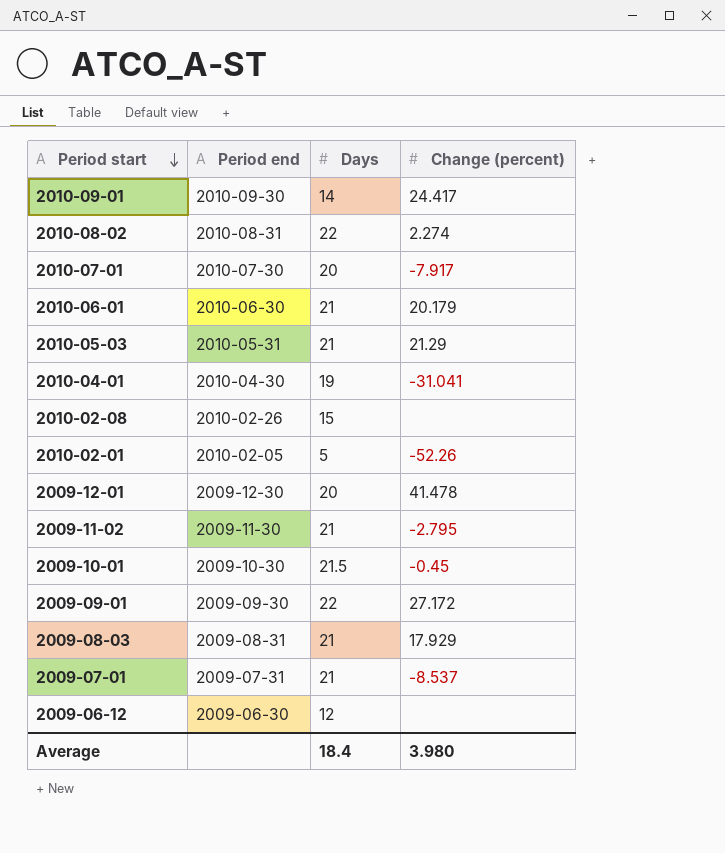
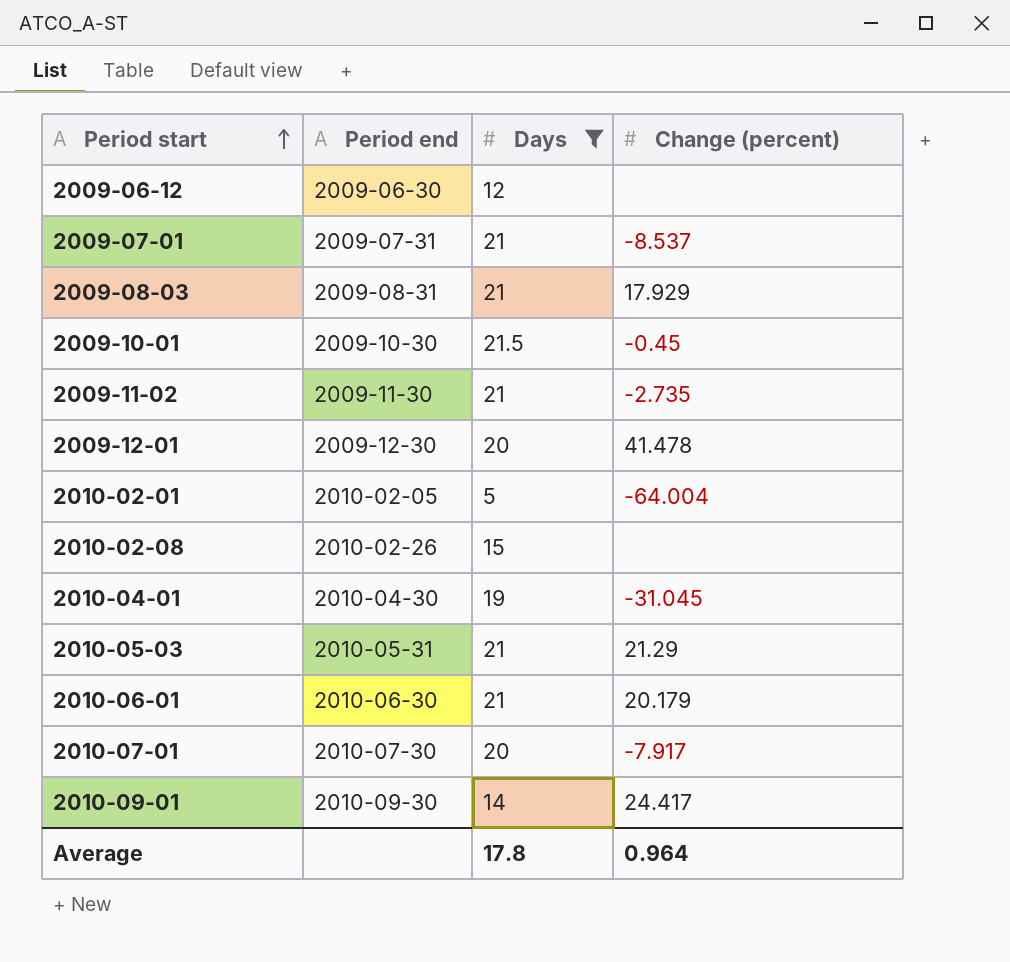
filter: none -> Days != 22
row order: Period start descending -> Period start ascending
2009-11-02 | Change (percent): -2.795 -> -2.735
2010-02-01 | Change (percent): -52.26 -> -64.004
2010-04-01 | Change (percent): -31.041 -> -31.045
Average | Days: 18.4 -> 17.8
Average | Change (percent): 3.980 -> 0.964

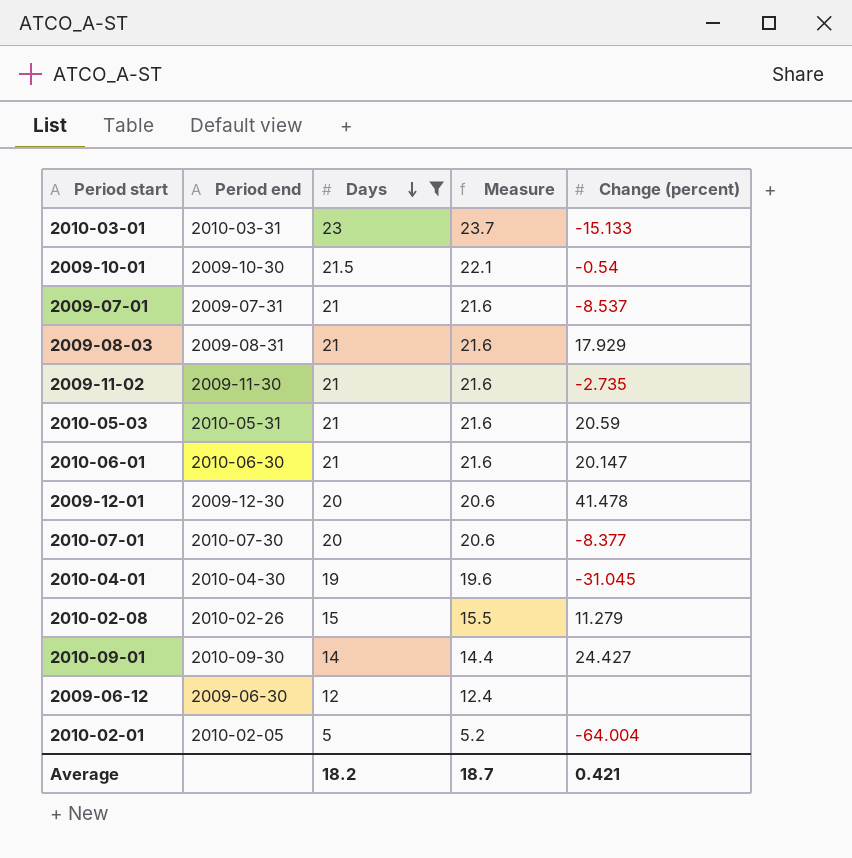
row order: Period start ascending -> Days descending
column Measure | formula: none -> [Days] * 1.03
row 2010-03-01: none -> 2010-03-31 | 23 | 23.7 | -15.133
2009-10-01 | Change (percent): -0.45 -> -0.54
2010-05-03 | Change (percent): 21.29 -> 20.59
2010-06-01 | Change (percent): 20.179 -> 20.147
2010-07-01 | Change (percent): -7.917 -> -8.377
2010-02-08 | Change (percent): none -> 11.279
2010-09-01 | Change (percent): 24.417 -> 24.427
Average | Days: 17.8 -> 18.2
Average | Change (percent): 0.964 -> 0.421

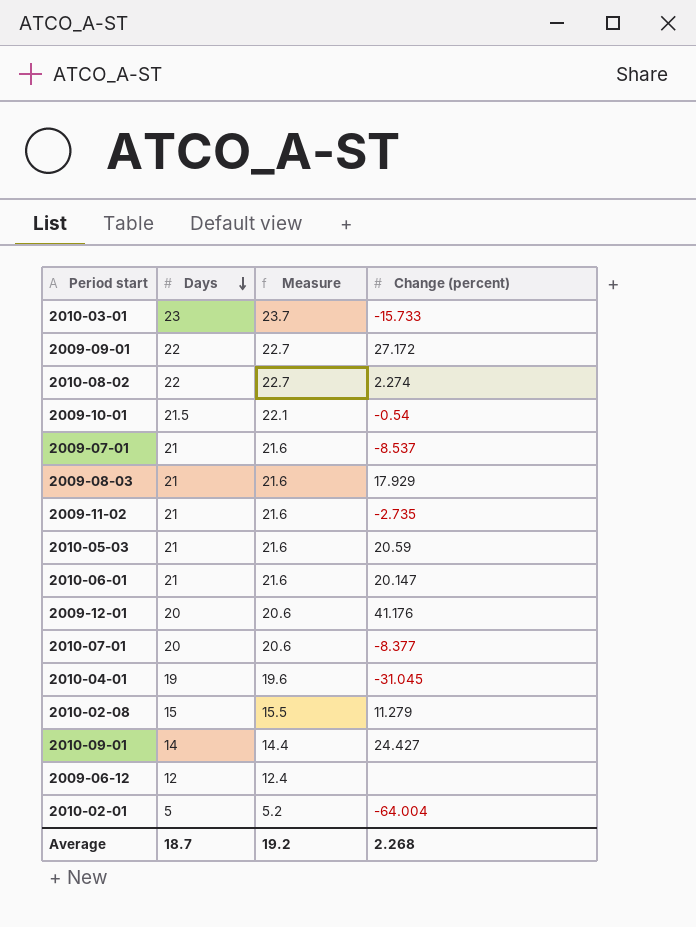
filter: Days != 22 -> none
column Period end | position: 2 -> none
2010-03-01 | Change (percent): -15.133 -> -15.733
2009-12-01 | Change (percent): 41.478 -> 41.176
Average | Days: 18.2 -> 18.7
Average | Measure: 18.7 -> 19.2
Average | Change (percent): 0.421 -> 2.268

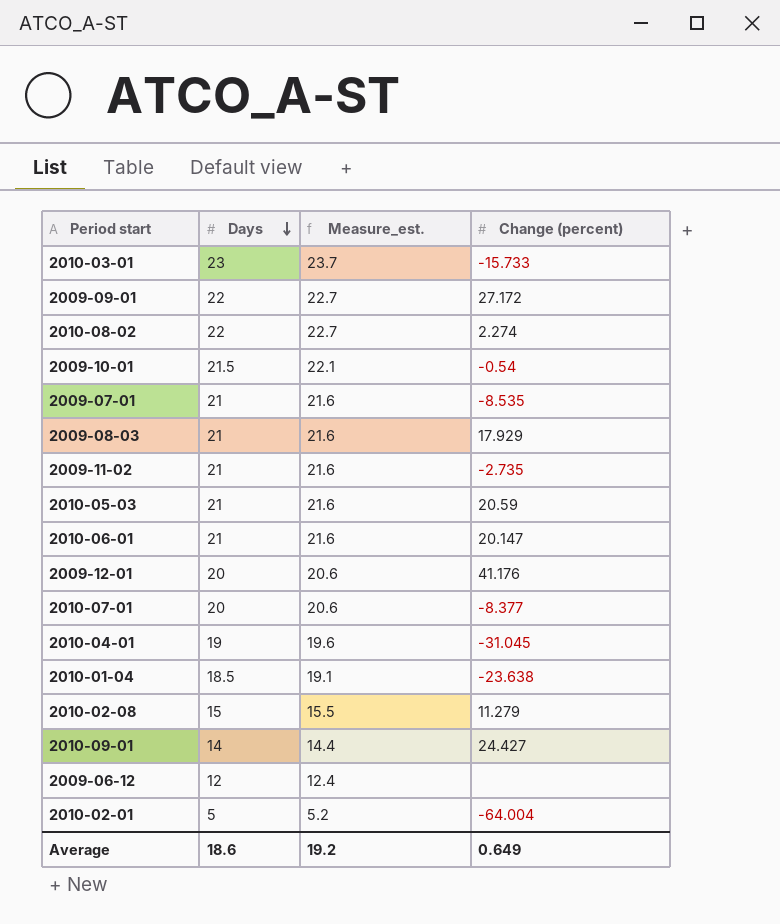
column name: Measure -> Measure_est.
2009-07-01 | Change (percent): -8.537 -> -8.535
row 2010-01-04: none -> 18.5 | 19.1 | -23.638
Average | Days: 18.7 -> 18.6
Average | Change (percent): 2.268 -> 0.649

